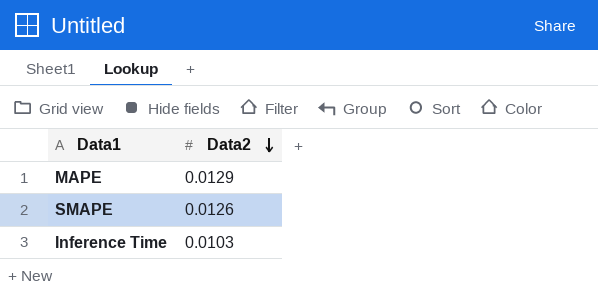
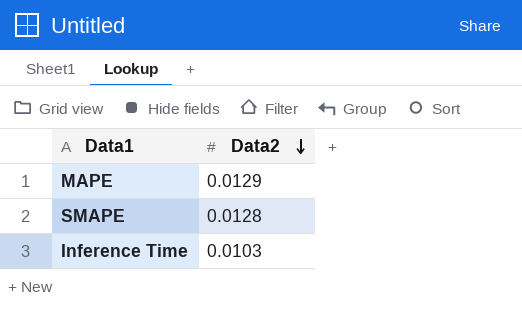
SMAPE | Data2: 0.0126 -> 0.0128

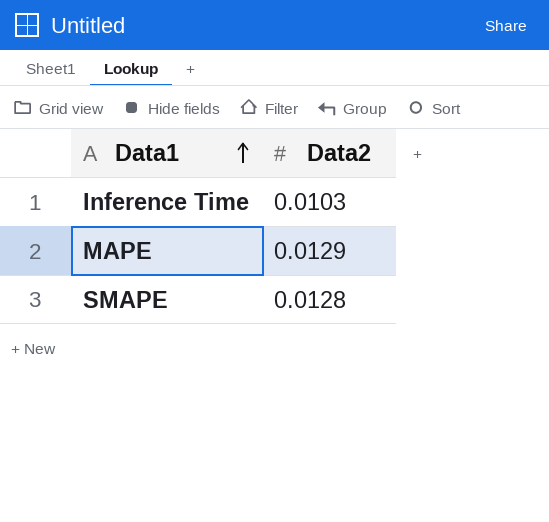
row order: Data2 descending -> Data1 ascending

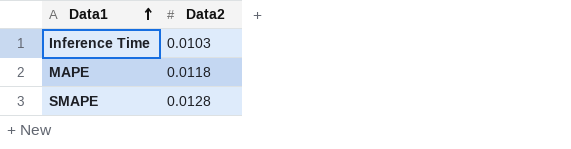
MAPE | Data2: 0.0129 -> 0.0118

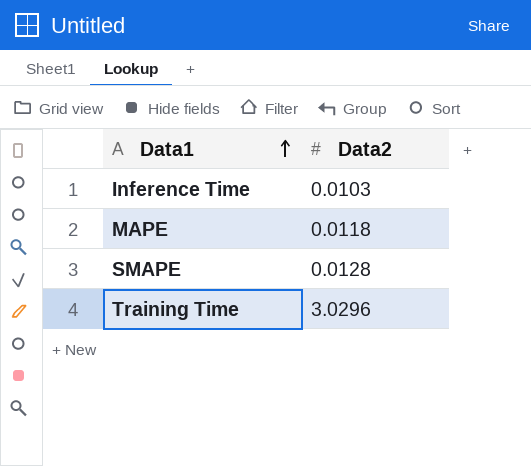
row Training Time: none -> 3.0296

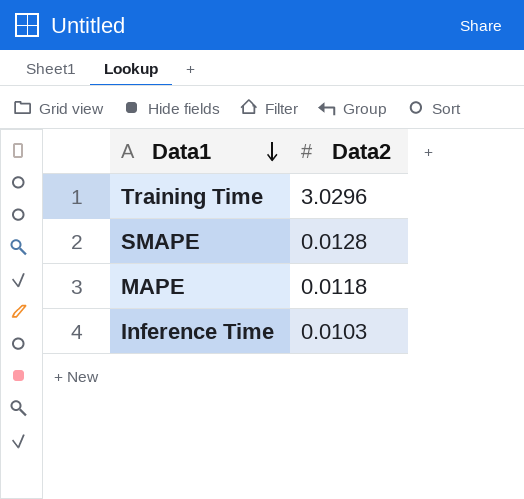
row order: Data1 ascending -> Data1 descending

